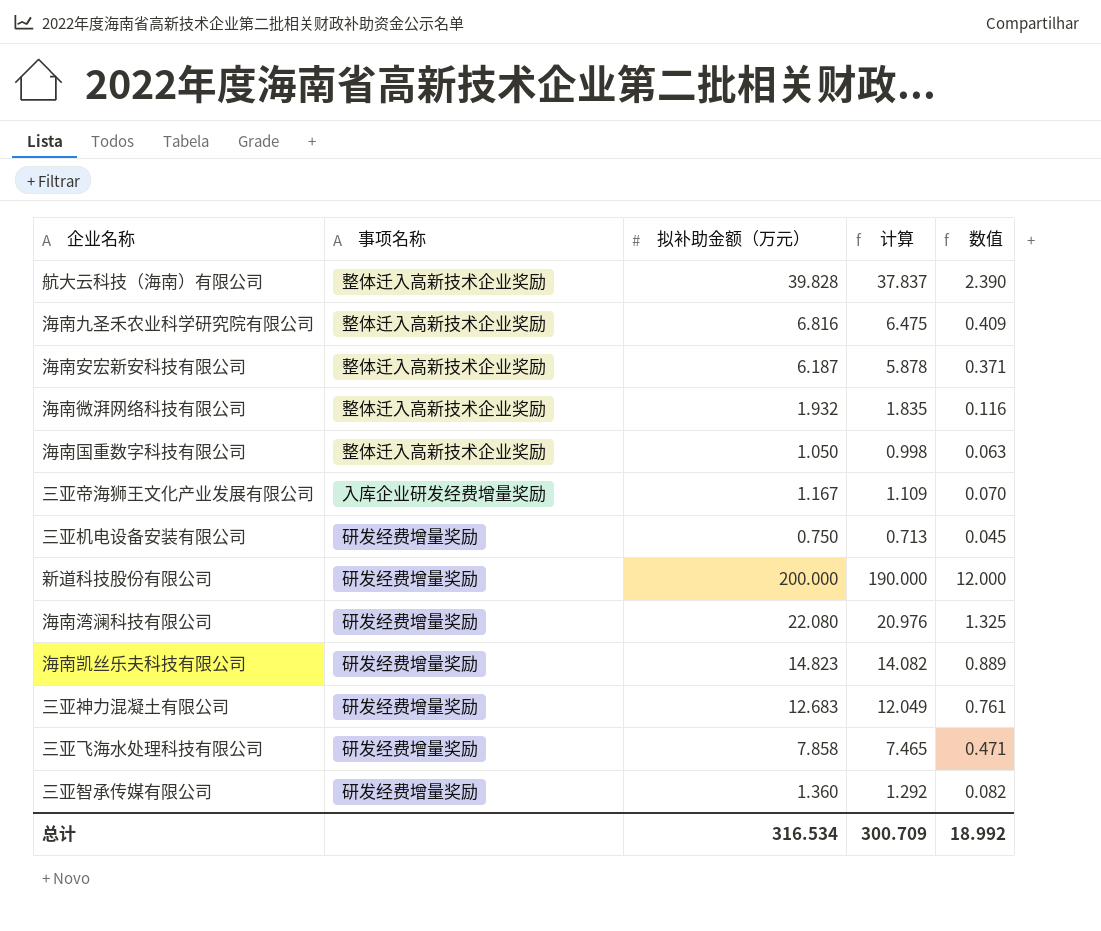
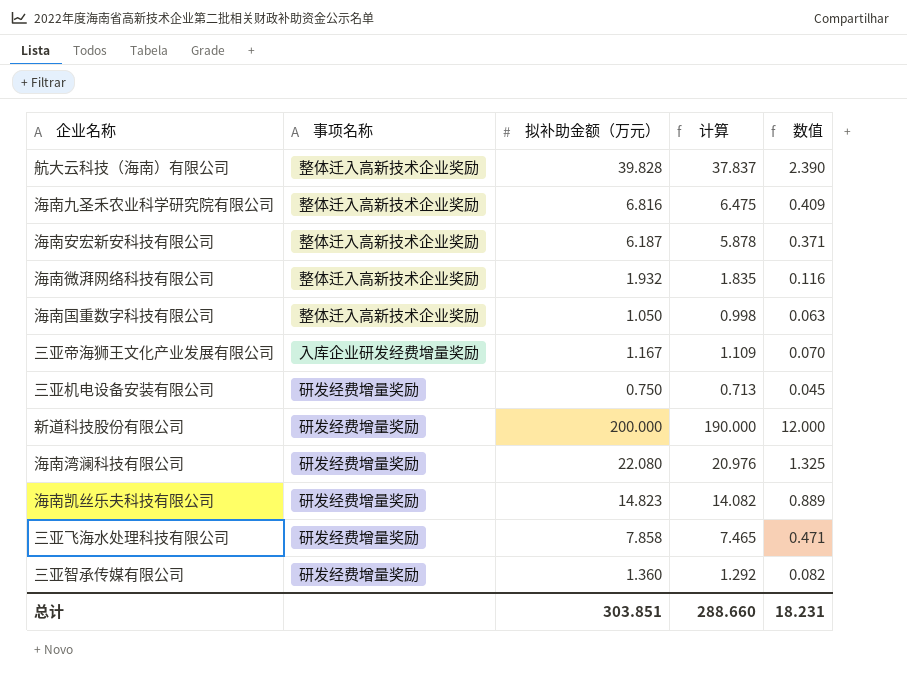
row 三亚神力混凝土有限公司: 研发经费增量奖励 | 12.683 | 12.049 | 0.761 -> none
总计 | 拟补助金额（万元）: 316.534 -> 303.851
总计 | 计算: 300.709 -> 288.660
总计 | 数值: 18.992 -> 18.231

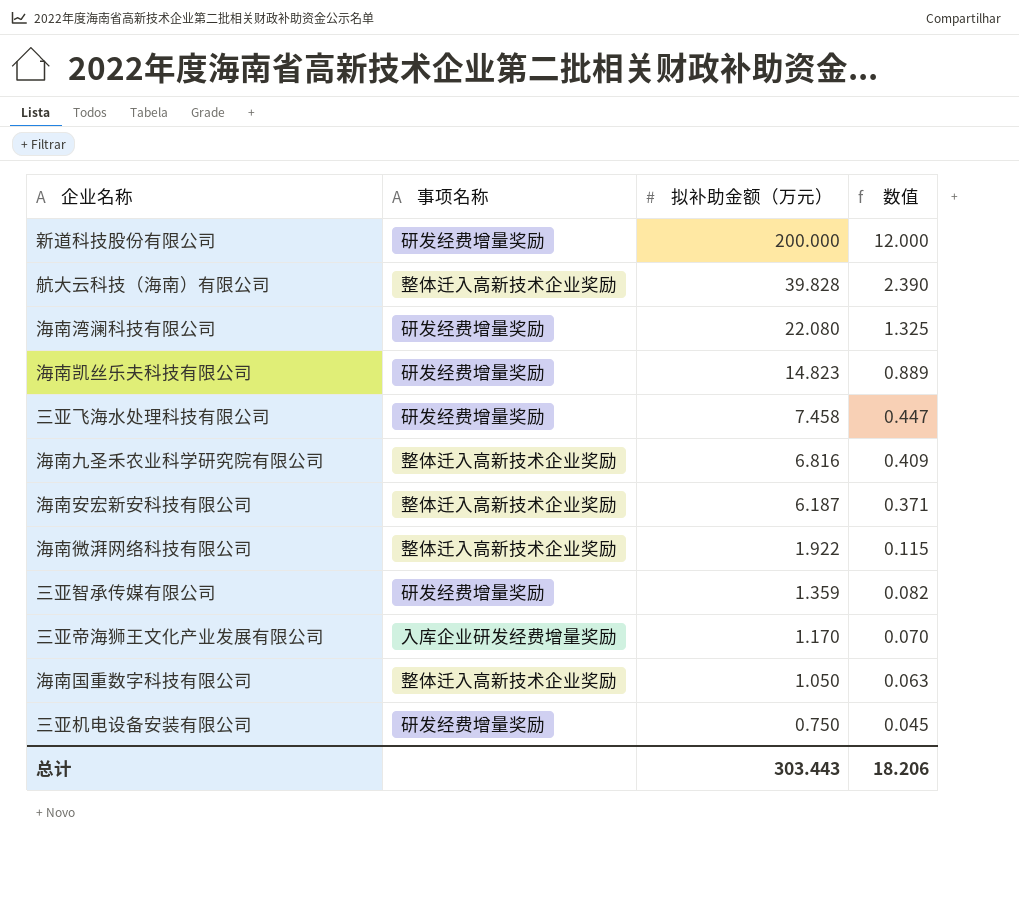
row order: none -> 拟补助金额（万元） descending
column 计算 | formula: [拟补助金额（万元）] * 0.95 -> none
三亚飞海水处理科技有限公司 | 拟补助金额（万元）: 7.858 -> 7.458
三亚飞海水处理科技有限公司 | 数值: 0.471 -> 0.447
海南微湃网络科技有限公司 | 拟补助金额（万元）: 1.932 -> 1.922
海南微湃网络科技有限公司 | 数值: 0.116 -> 0.115
三亚智承传媒有限公司 | 拟补助金额（万元）: 1.360 -> 1.359
三亚帝海狮王文化产业发展有限公司 | 拟补助金额（万元）: 1.167 -> 1.170
总计 | 拟补助金额（万元）: 303.851 -> 303.443
总计 | 数值: 18.231 -> 18.206

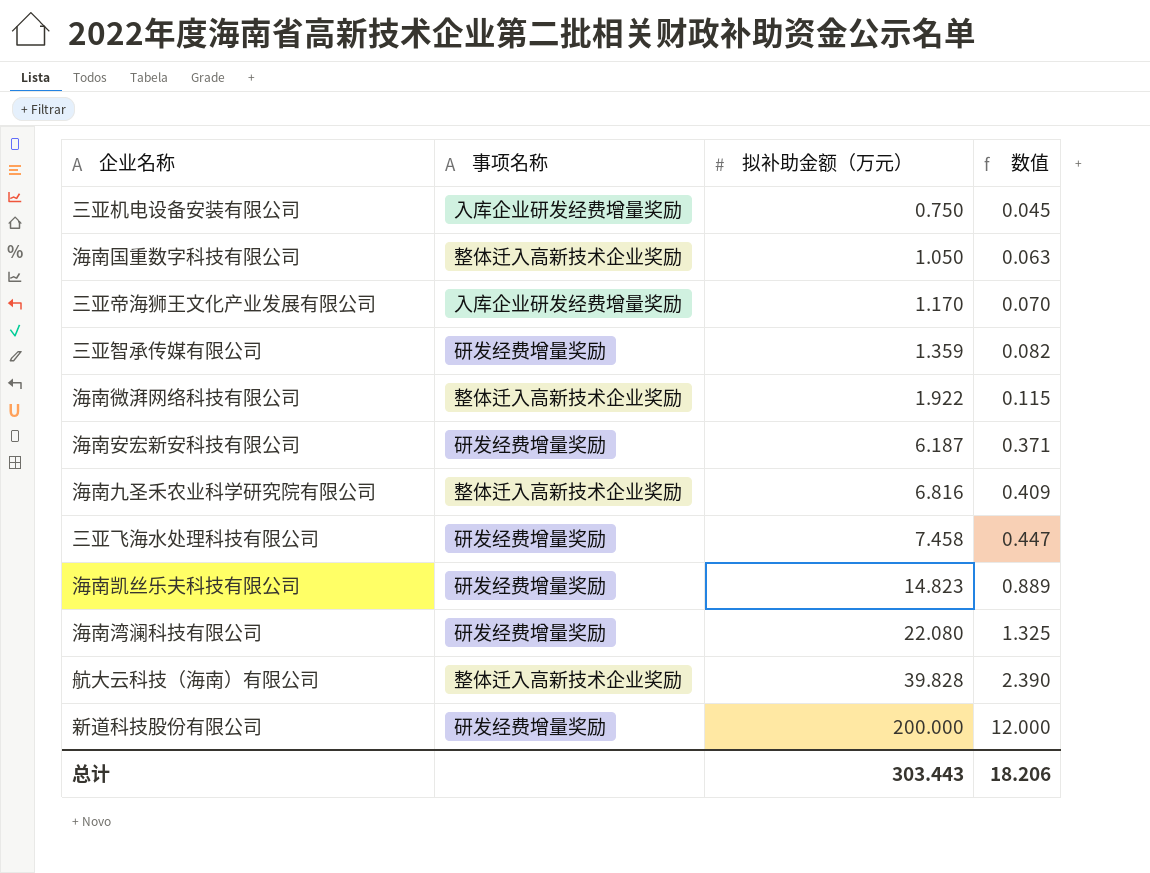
row order: 拟补助金额（万元） descending -> 拟补助金额（万元） ascending
三亚机电设备安装有限公司 | 事项名称: 研发经费增量奖励 -> 入库企业研发经费增量奖励
海南安宏新安科技有限公司 | 事项名称: 整体迁入高新技术企业奖励 -> 研发经费增量奖励

